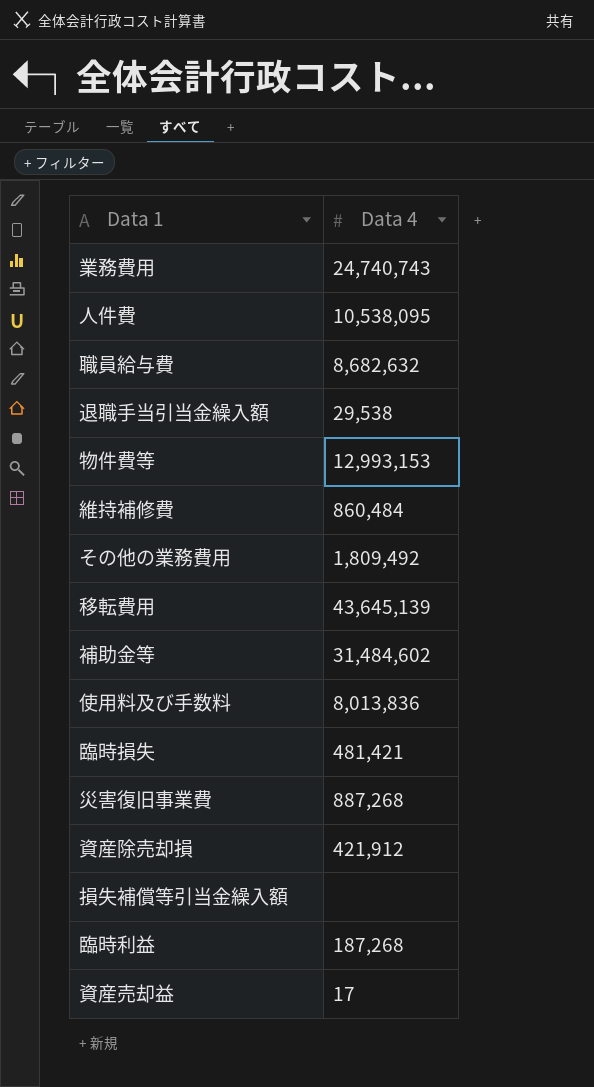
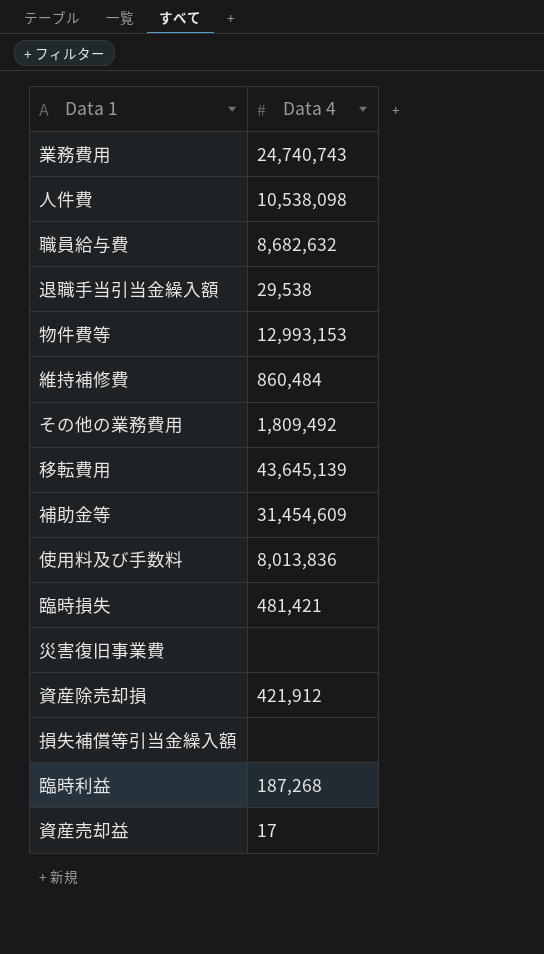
人件費 | Data 4: 10,538,095 -> 10,538,098
補助金等 | Data 4: 31,484,602 -> 31,454,609
災害復旧事業費 | Data 4: 887,268 -> none

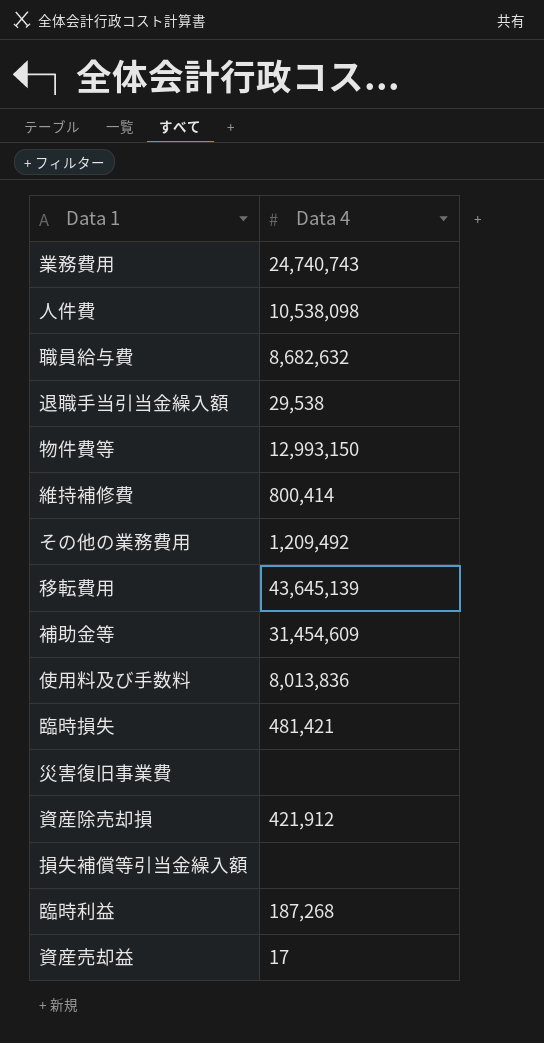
物件費等 | Data 4: 12,993,153 -> 12,993,150
維持補修費 | Data 4: 860,484 -> 800,414
その他の業務費用 | Data 4: 1,809,492 -> 1,209,492

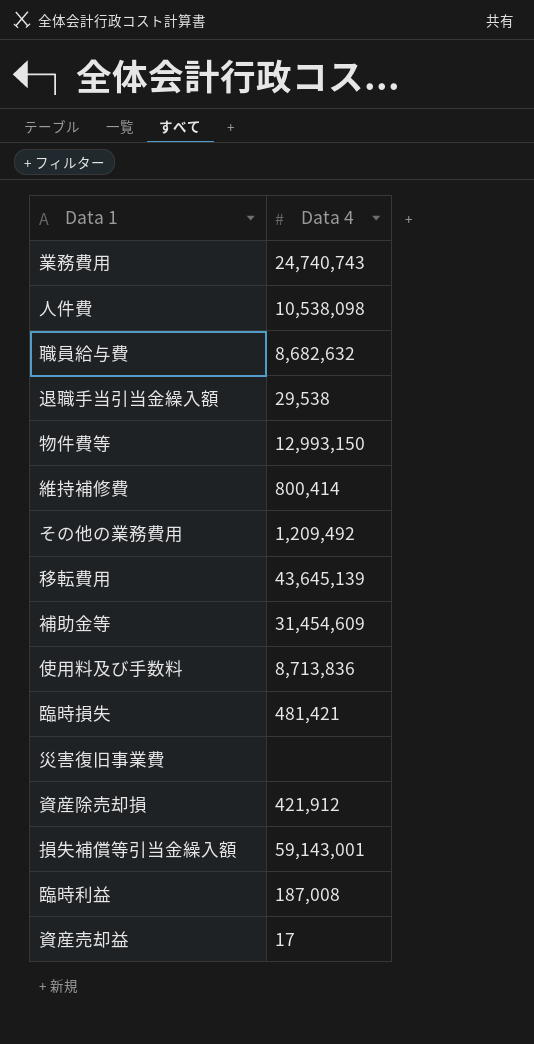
使用料及び手数料 | Data 4: 8,013,836 -> 8,713,836
損失補償等引当金繰入額 | Data 4: none -> 59,143,001
臨時利益 | Data 4: 187,268 -> 187,008

